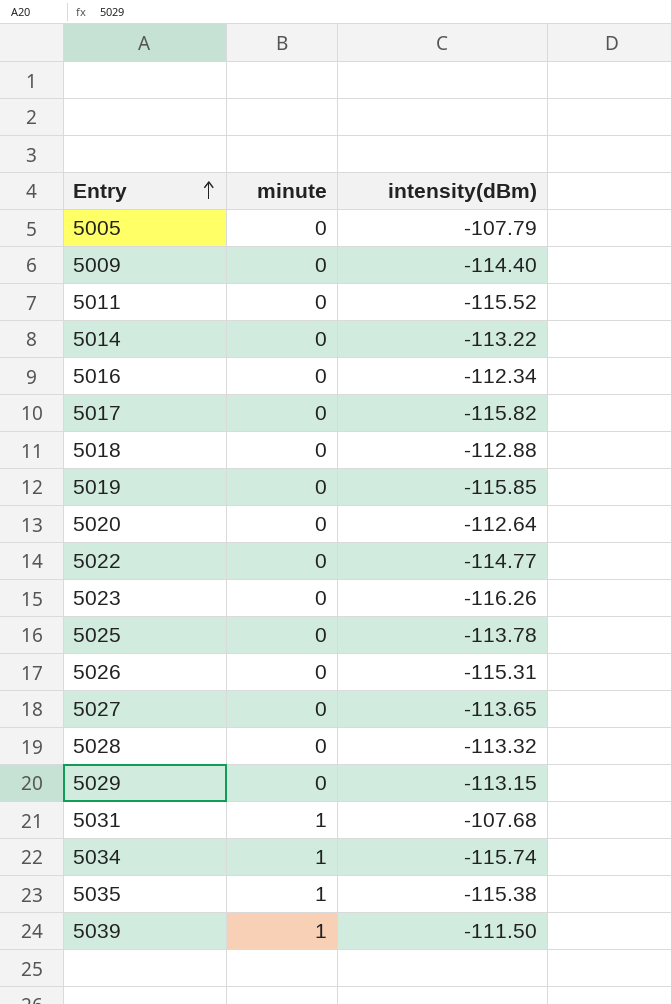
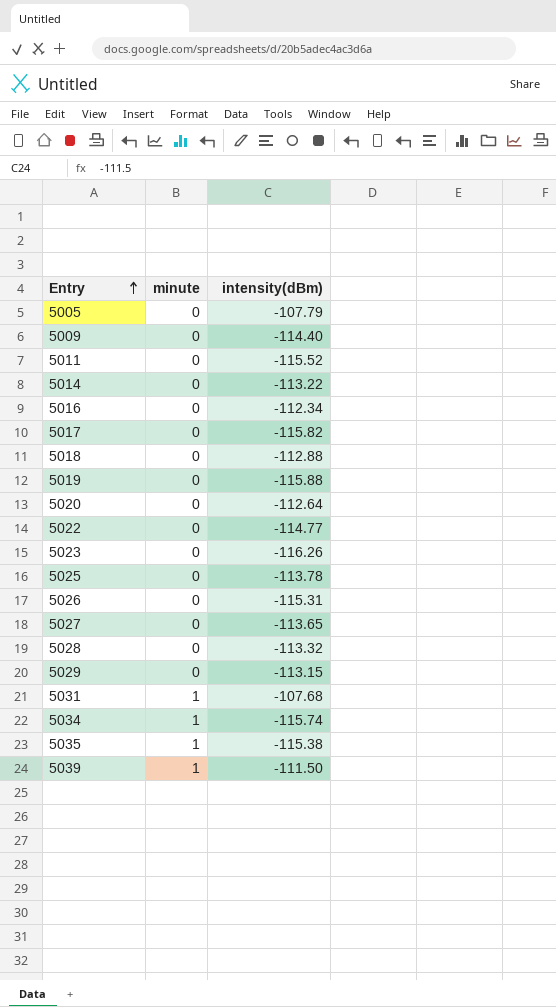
5019 | intensity(dBm): -115.85 -> -115.88

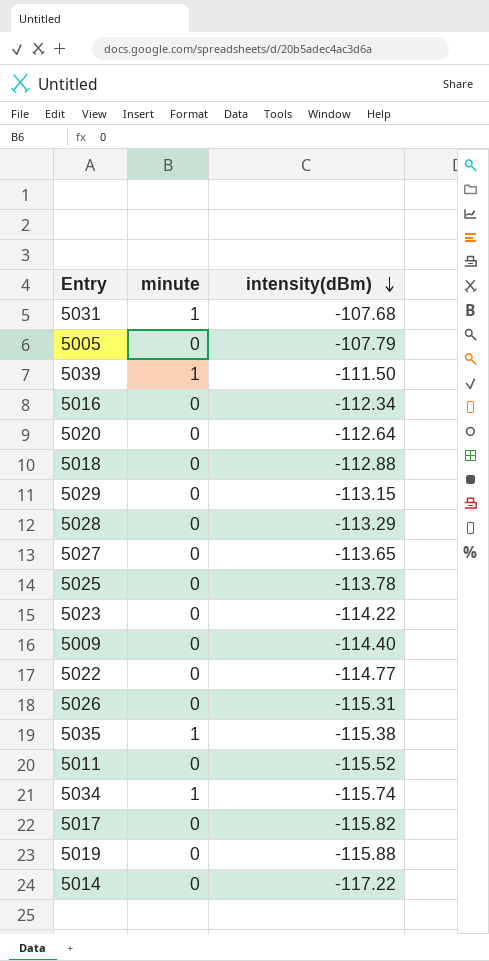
row order: Entry ascending -> intensity(dBm) descending
5028 | intensity(dBm): -113.32 -> -113.29
5023 | intensity(dBm): -116.26 -> -114.22
5014 | intensity(dBm): -113.22 -> -117.22

